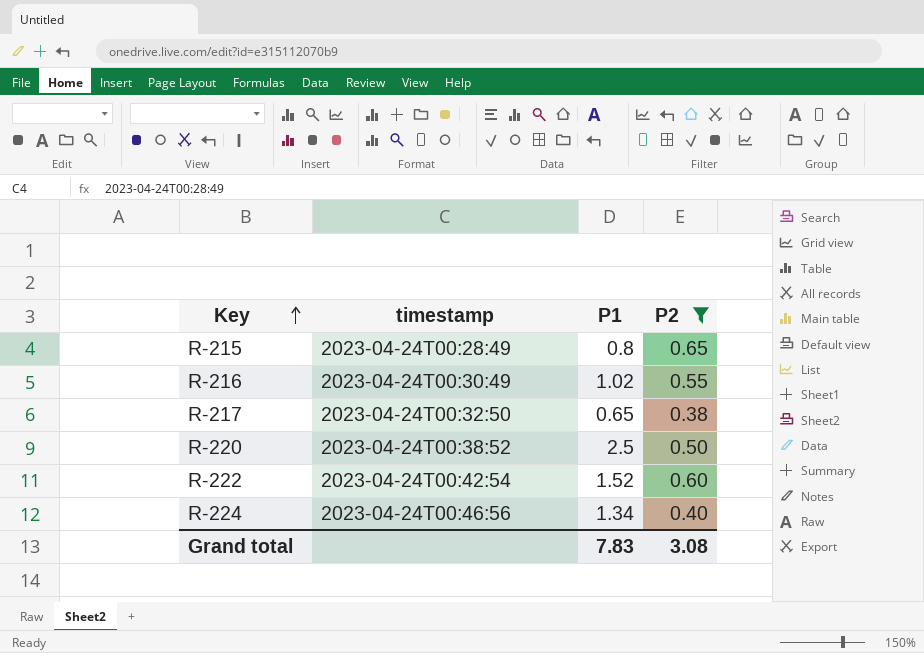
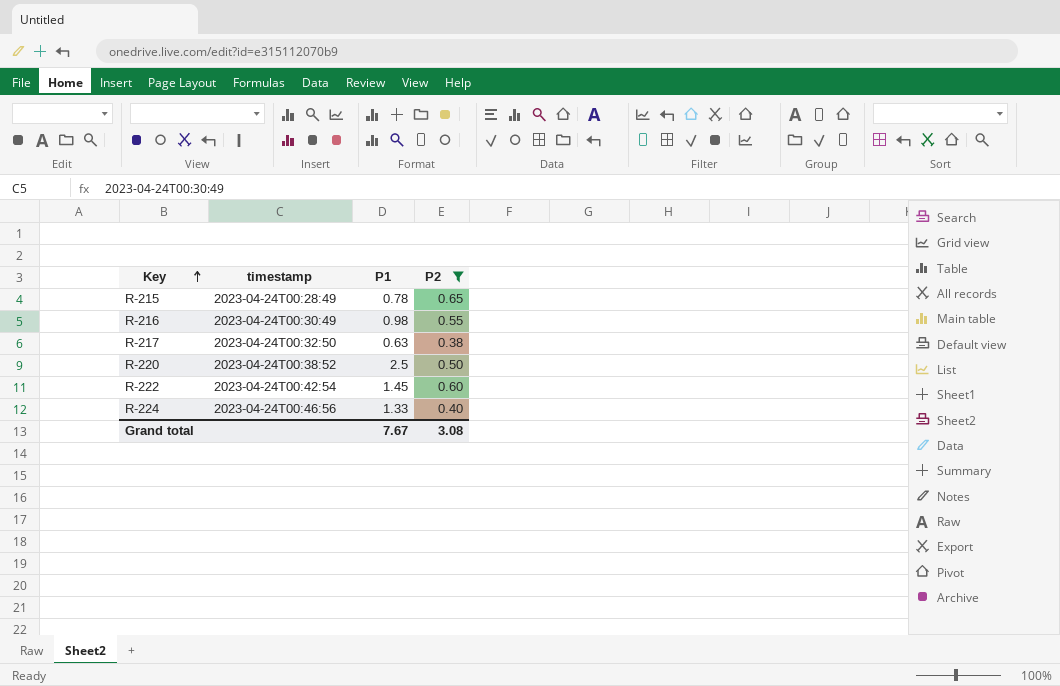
R-215 | P1: 0.8 -> 0.78
R-216 | P1: 1.02 -> 0.98
R-217 | P1: 0.65 -> 0.63
R-222 | P1: 1.52 -> 1.45
R-224 | P1: 1.34 -> 1.33
Grand total | P1: 7.83 -> 7.67

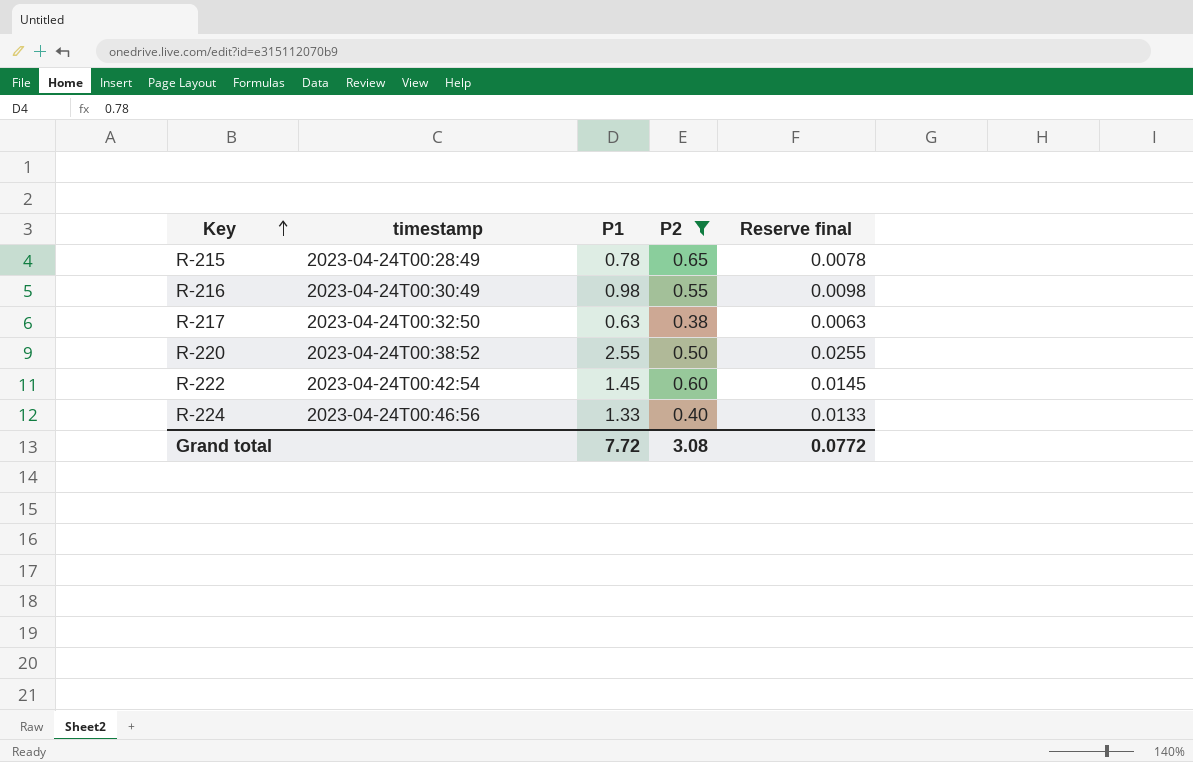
column Reserve final | formula: none -> [P1] * 0.01
R-220 | P1: 2.5 -> 2.55
Grand total | P1: 7.67 -> 7.72

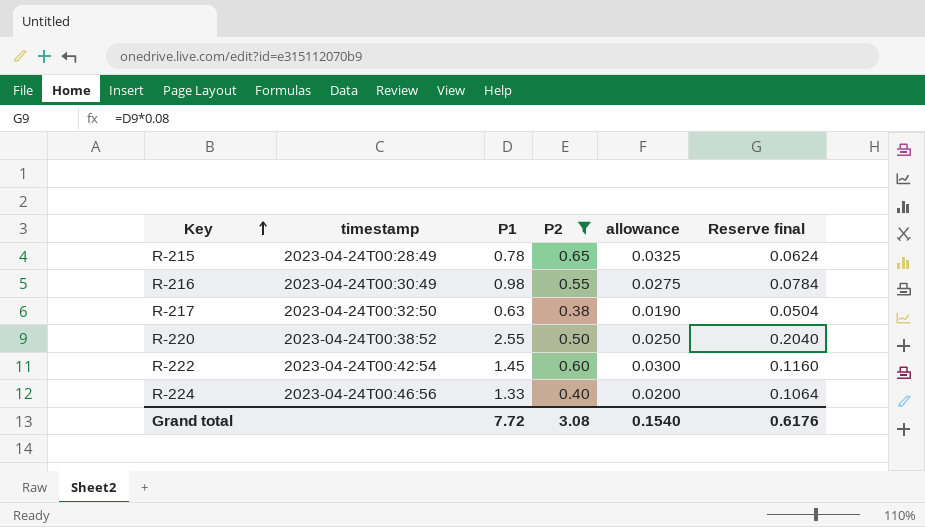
column allowance | formula: none -> [P2] * 0.05
column Reserve final | formula: [P1] * 0.01 -> [P1] * 0.08
Grand total | Reserve final: 0.0772 -> 0.6176

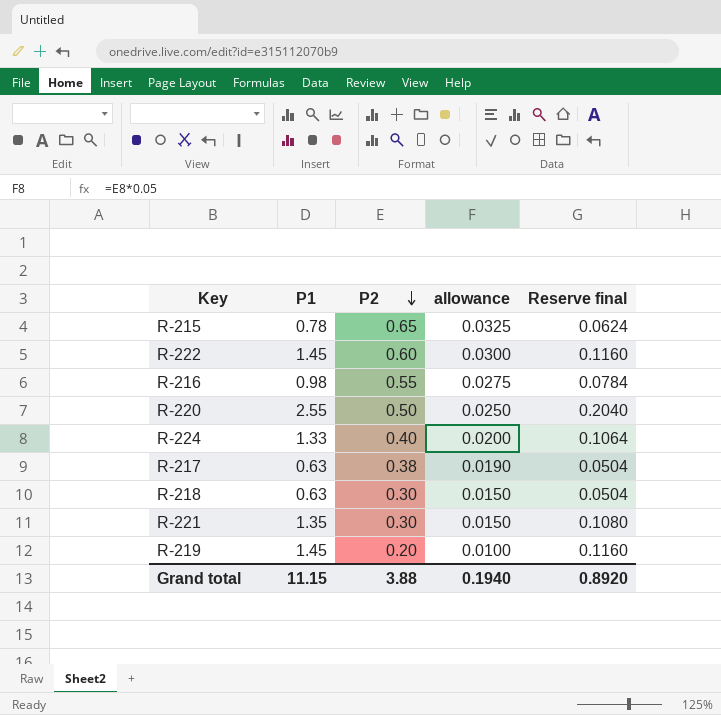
filter: P2 >= 0.38 -> none
row order: Key ascending -> P2 descending
column timestamp | position: 2 -> none
Grand total | P1: 7.72 -> 11.15
Grand total | P2: 3.08 -> 3.88
Grand total | allowance: 0.1540 -> 0.1940
Grand total | Reserve final: 0.6176 -> 0.8920

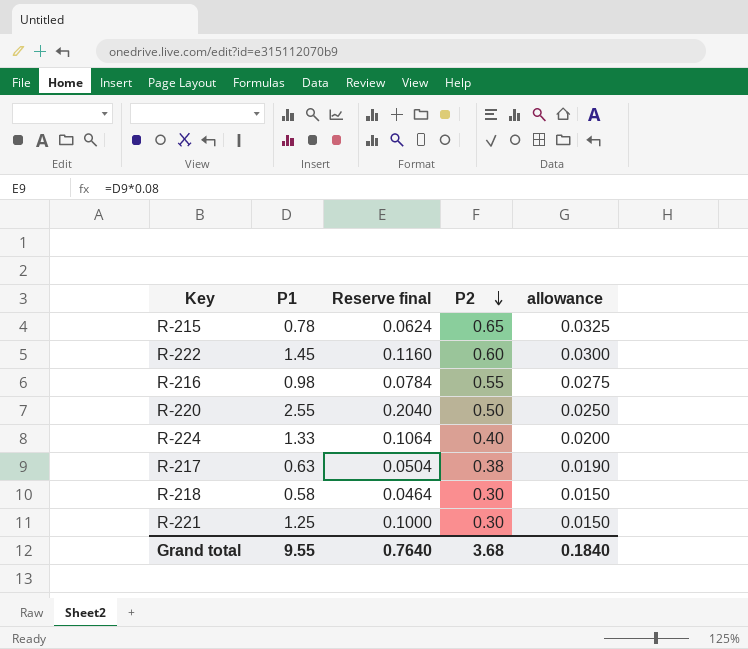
column Reserve final | position: 5 -> 3
row R-219: 1.45 | 0.20 | 0.0100 | 0.1160 -> none
R-218 | P1: 0.63 -> 0.58
R-218 | Reserve final: 0.0504 -> 0.0464
R-221 | P1: 1.35 -> 1.25
R-221 | Reserve final: 0.1080 -> 0.1000
Grand total | P1: 11.15 -> 9.55
Grand total | Reserve final: 0.8920 -> 0.7640
Grand total | P2: 3.88 -> 3.68
Grand total | allowance: 0.1940 -> 0.1840

